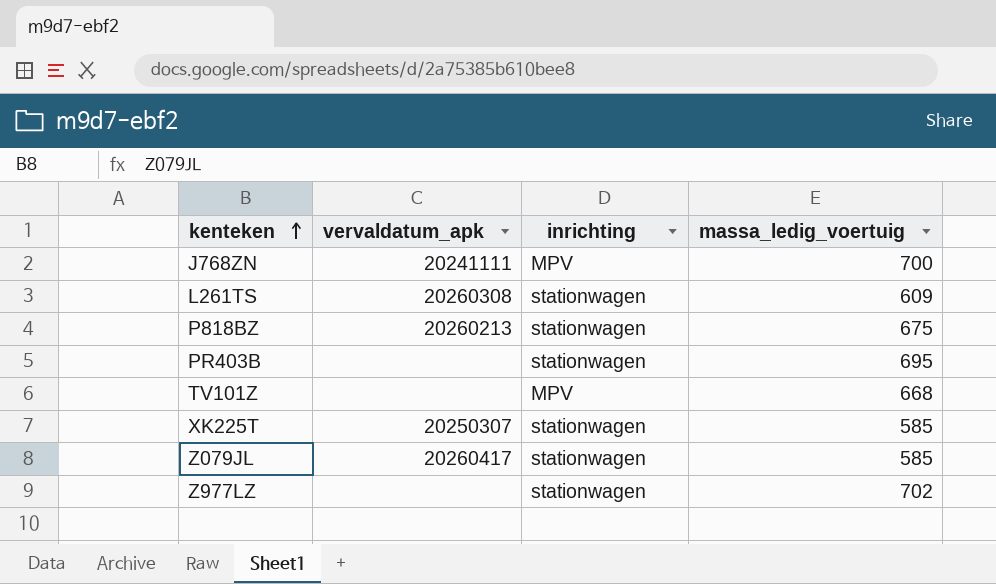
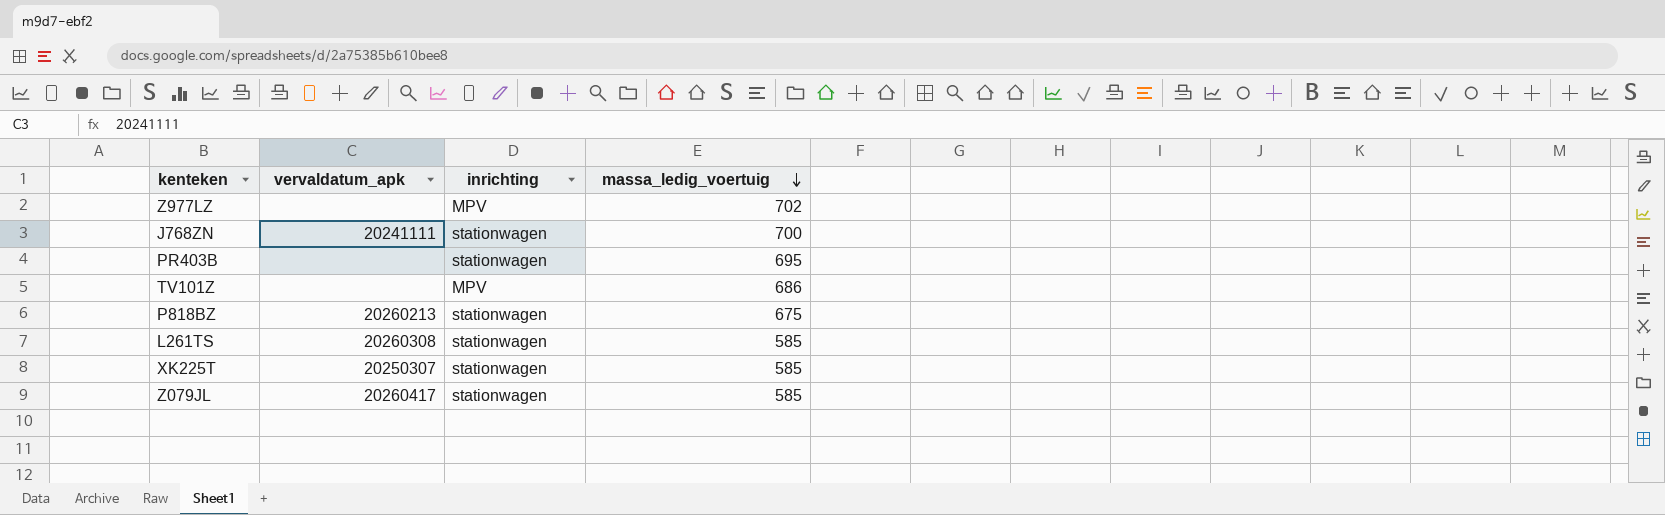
row order: kenteken ascending -> massa_ledig_voertuig descending
Z977LZ | inrichting: stationwagen -> MPV
J768ZN | inrichting: MPV -> stationwagen
TV101Z | massa_ledig_voertuig: 668 -> 686
L261TS | massa_ledig_voertuig: 609 -> 585

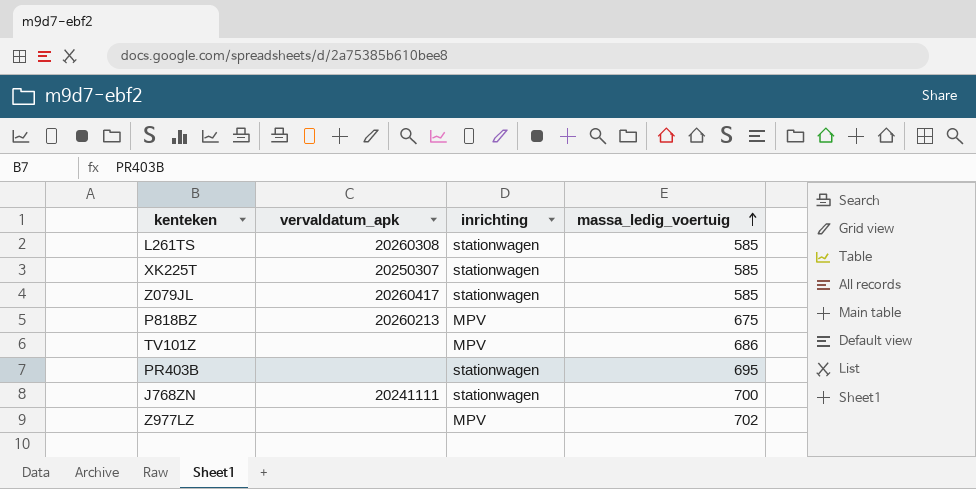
row order: massa_ledig_voertuig descending -> massa_ledig_voertuig ascending
P818BZ | inrichting: stationwagen -> MPV

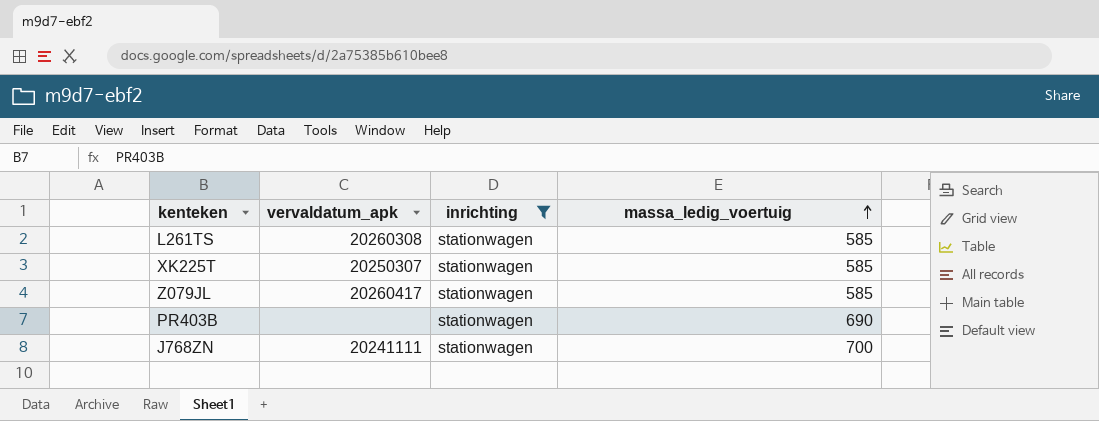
filter: none -> inrichting = stationwagen
PR403B | massa_ledig_voertuig: 695 -> 690

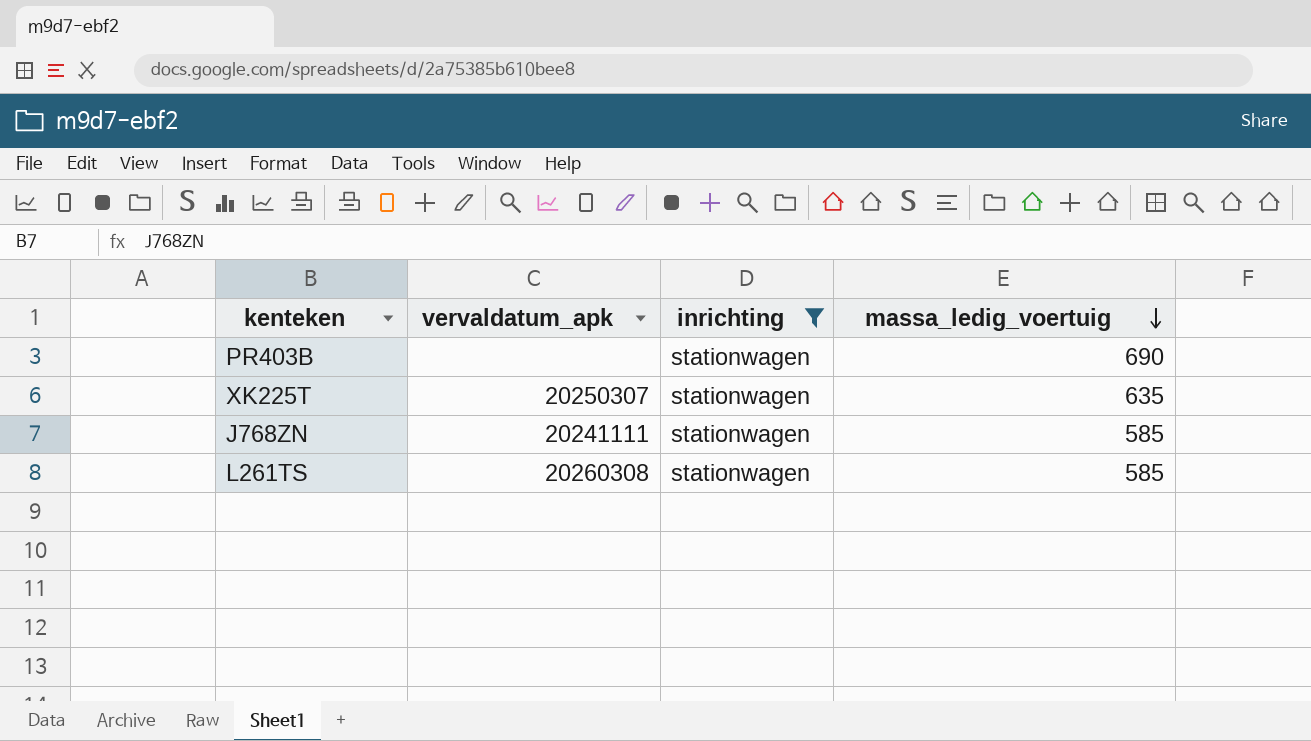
row order: massa_ledig_voertuig ascending -> massa_ledig_voertuig descending
row Z079JL: 20260417 | stationwagen | 585 -> none
XK225T | massa_ledig_voertuig: 585 -> 635
J768ZN | massa_ledig_voertuig: 700 -> 585

